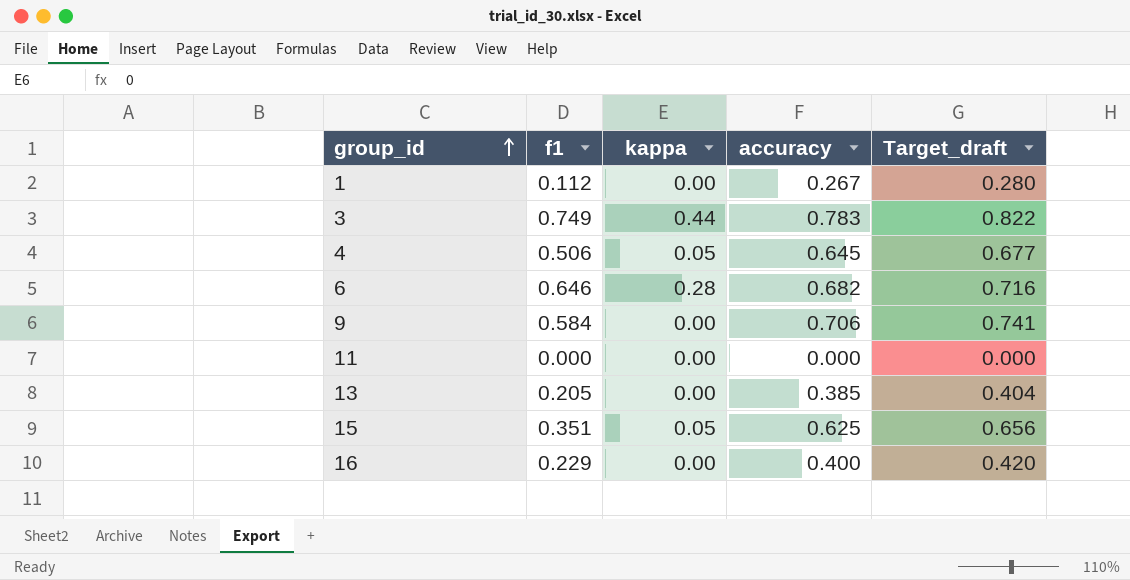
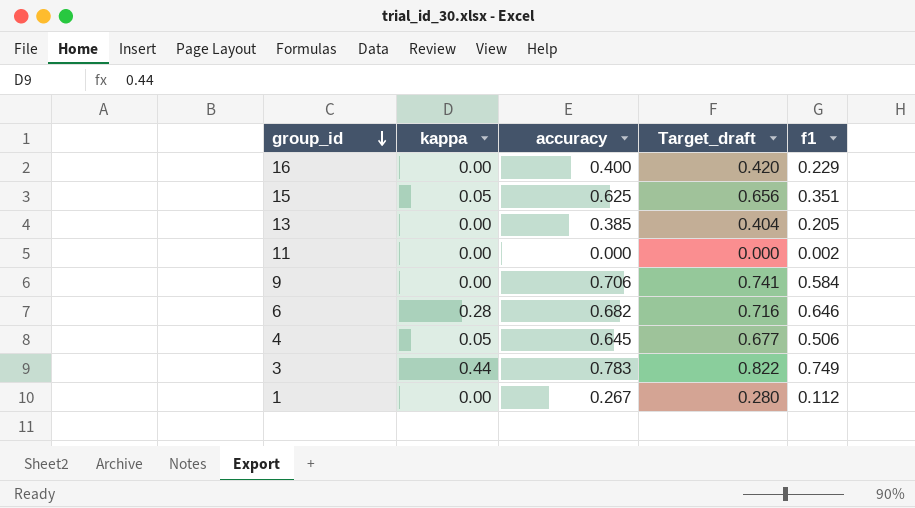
row order: group_id ascending -> group_id descending
column f1 | position: 2 -> 5
11 | f1: 0.000 -> 0.002

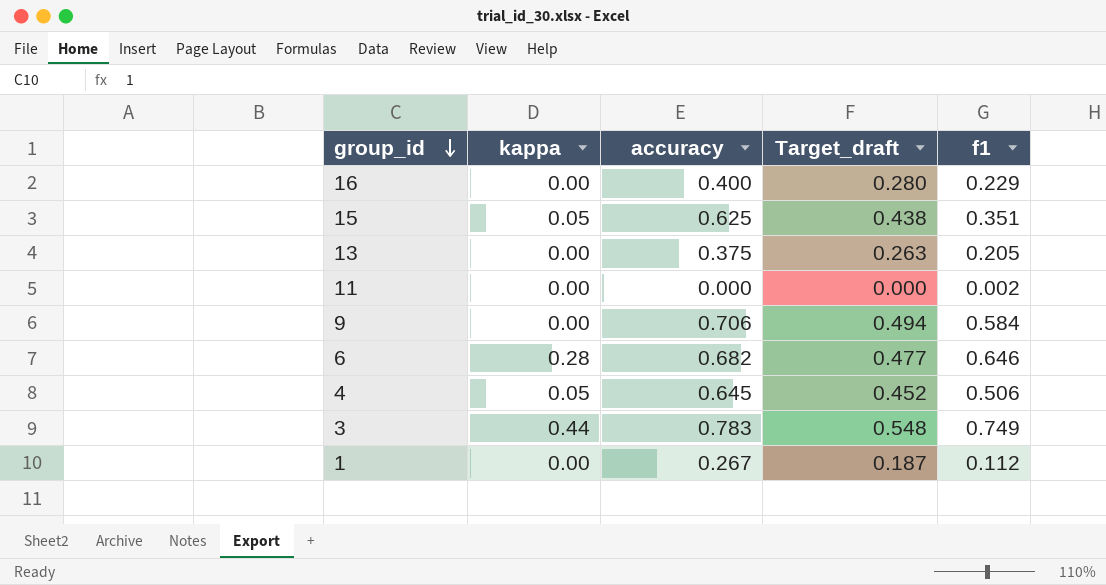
column Target_draft | formula: [accuracy] * 1.05 -> [accuracy] * 0.7
13 | accuracy: 0.385 -> 0.375

